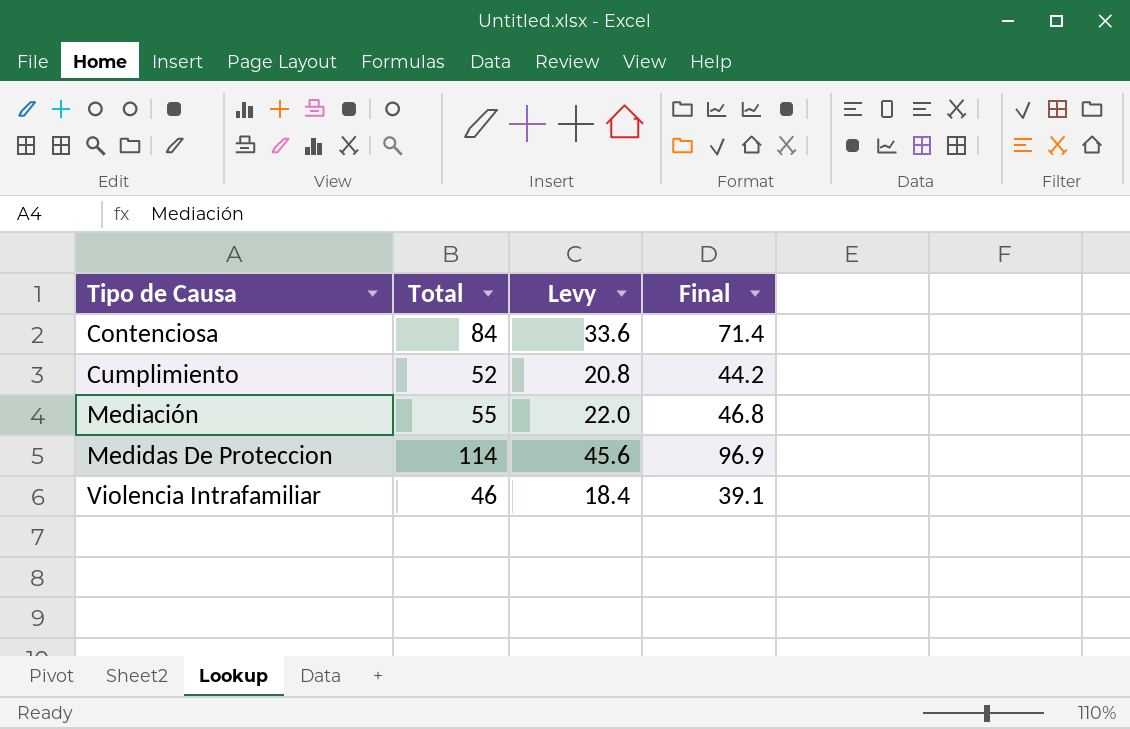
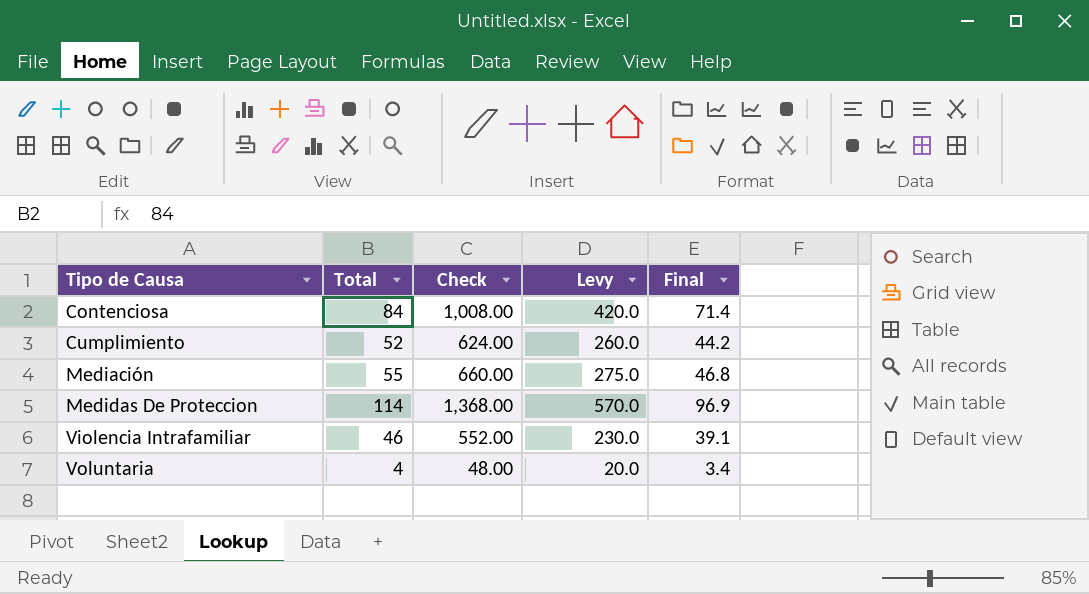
column Check | formula: none -> [Total] * 12
column Levy | formula: [Total] * 0.4 -> [Total] * 5
row Voluntaria: none -> 4 | 48.00 | 20.0 | 3.4

